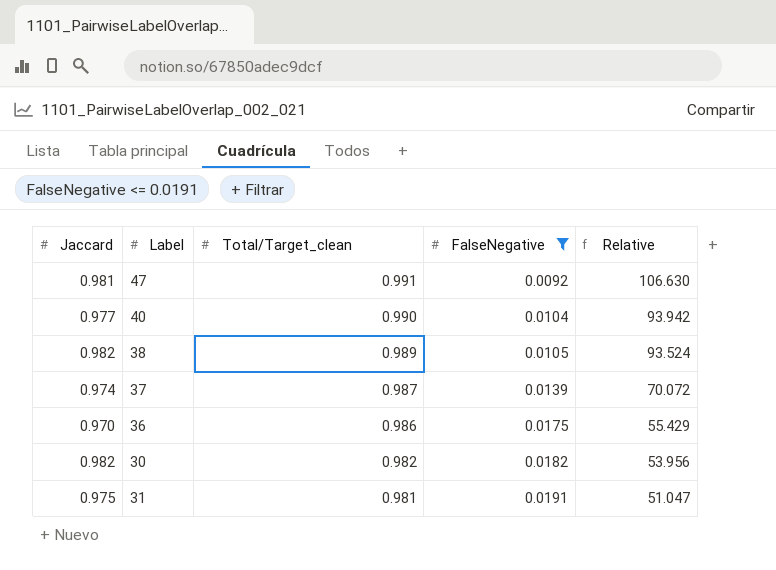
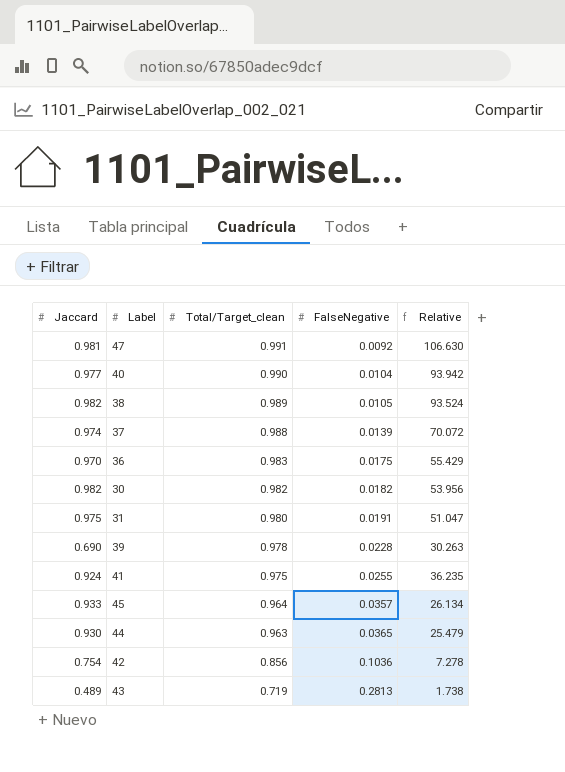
filter: FalseNegative <= 0.0191 -> none
37 | Total/Target_clean: 0.987 -> 0.988
36 | Total/Target_clean: 0.986 -> 0.983
31 | Total/Target_clean: 0.981 -> 0.980

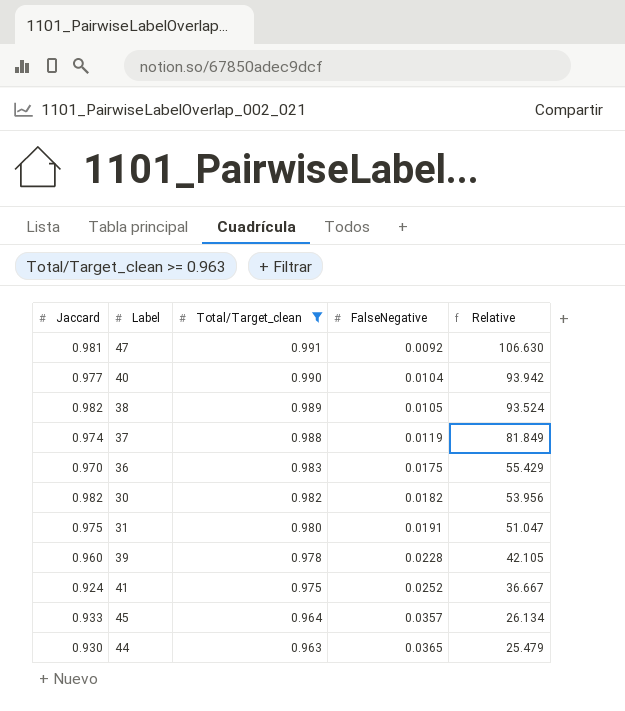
filter: none -> Total/Target_clean >= 0.963
37 | FalseNegative: 0.0139 -> 0.0119
37 | Relative: 70.072 -> 81.849
39 | Jaccard: 0.690 -> 0.960
39 | Relative: 30.263 -> 42.105
41 | FalseNegative: 0.0255 -> 0.0252
41 | Relative: 36.235 -> 36.667

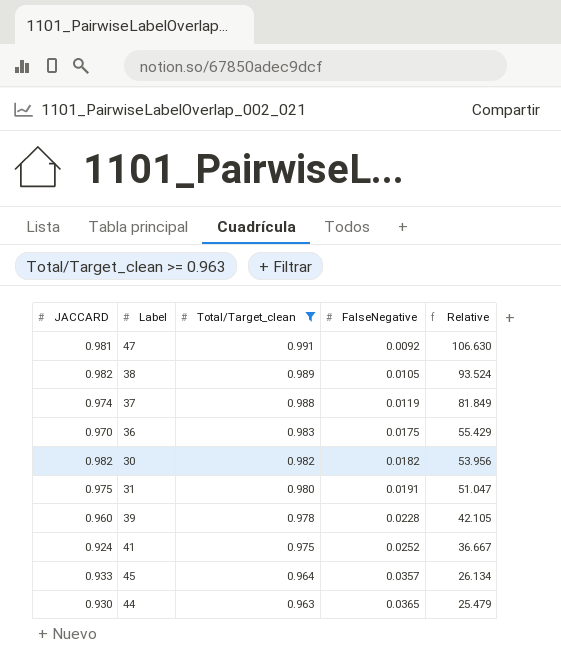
column name: Jaccard -> JACCARD
row 40: 0.977 | 0.990 | 0.0104 | 93.942 -> none

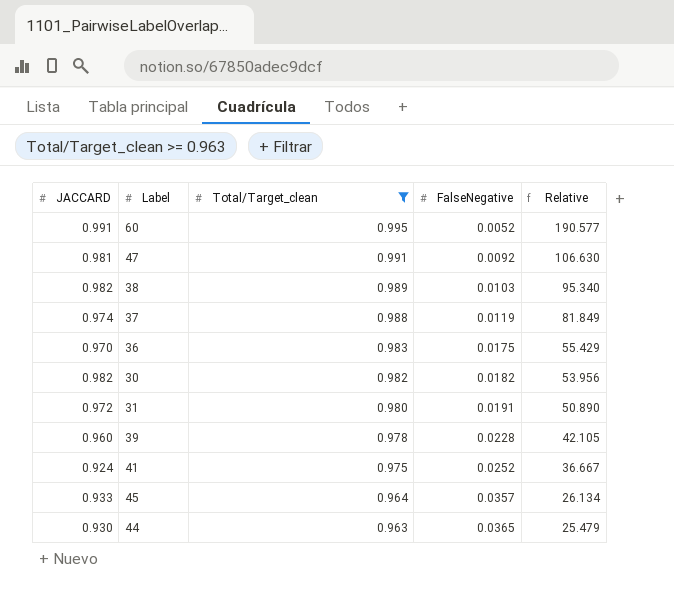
row 60: none -> 0.991 | 0.995 | 0.0052 | 190.577
38 | FalseNegative: 0.0105 -> 0.0103
38 | Relative: 93.524 -> 95.340
31 | JACCARD: 0.975 -> 0.972
31 | Relative: 51.047 -> 50.890

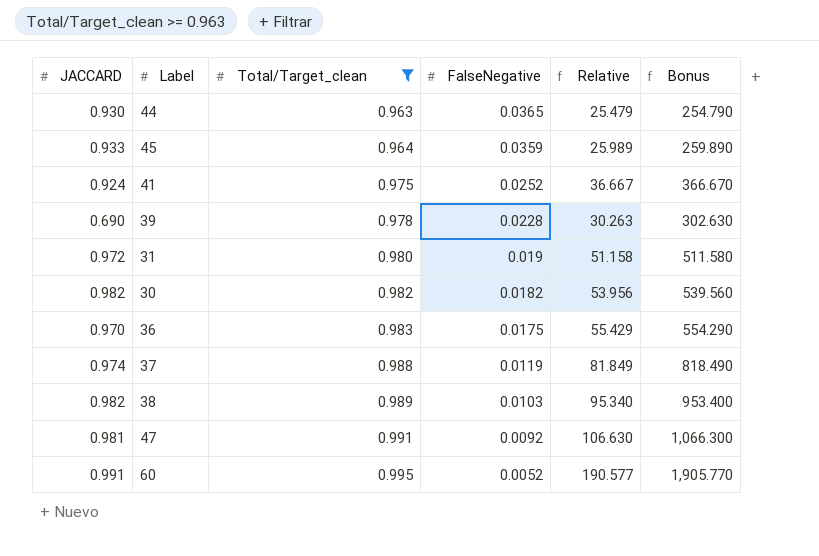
row order: Total/Target_clean descending -> Total/Target_clean ascending
column Bonus | formula: none -> [Relative] * 10
45 | FalseNegative: 0.0357 -> 0.0359
45 | Relative: 26.134 -> 25.989
39 | JACCARD: 0.960 -> 0.690
39 | Relative: 42.105 -> 30.263
31 | FalseNegative: 0.0191 -> 0.019
31 | Relative: 50.890 -> 51.158

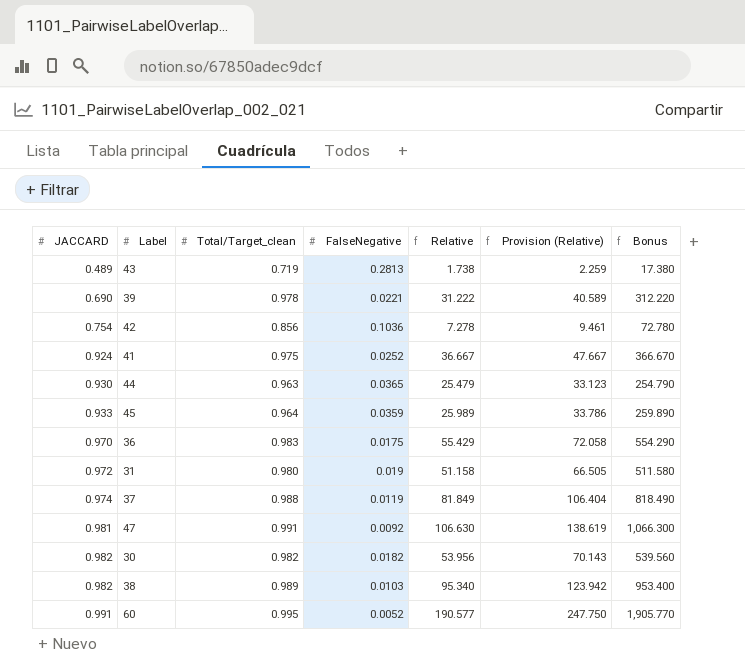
filter: Total/Target_clean >= 0.963 -> none
row order: Total/Target_clean ascending -> JACCARD ascending
column Provision (Relative) | formula: none -> [Relative] * 1.3
39 | FalseNegative: 0.0228 -> 0.0221
39 | Relative: 30.263 -> 31.222
39 | Bonus: 302.630 -> 312.220

